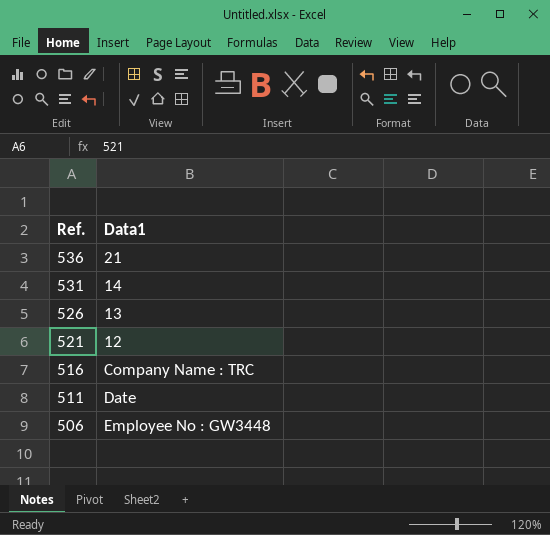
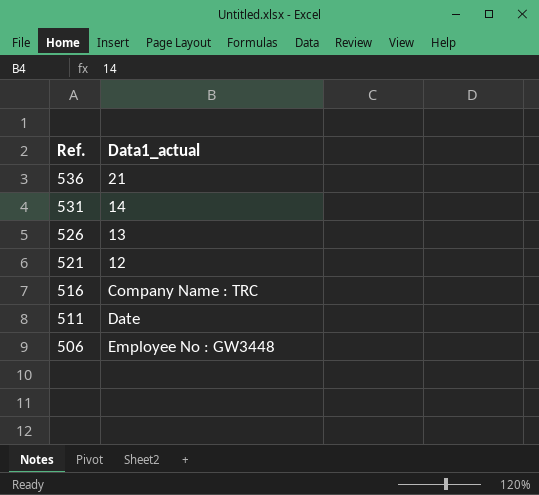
column name: Data1 -> Data1_actual

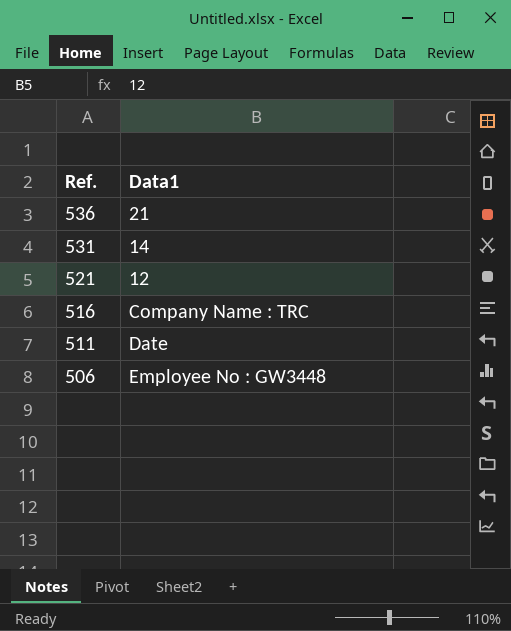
column name: Data1_actual -> Data1
row 526: 13 -> none

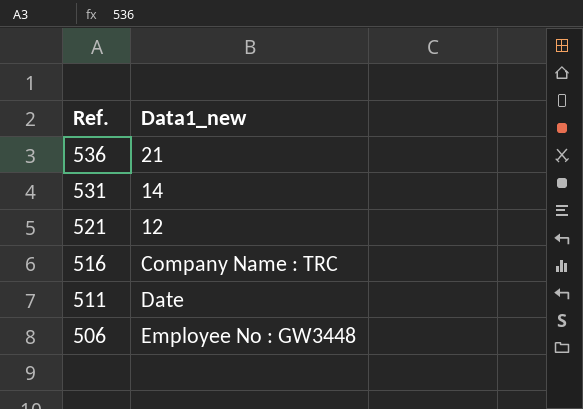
column name: Data1 -> Data1_new

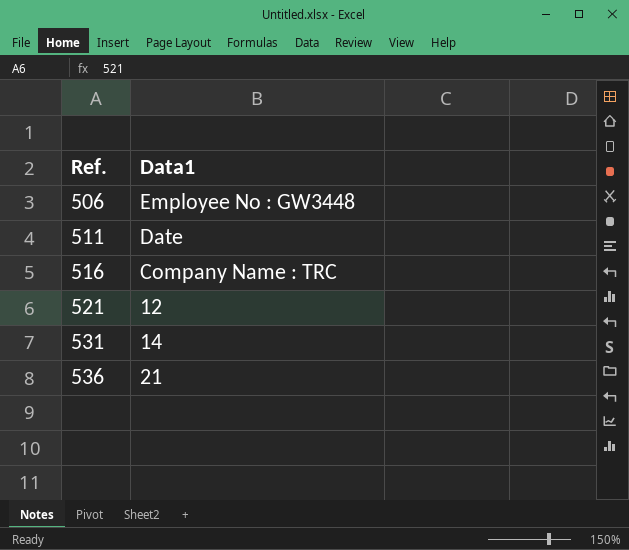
row order: Ref. descending -> Ref. ascending
column name: Data1_new -> Data1

